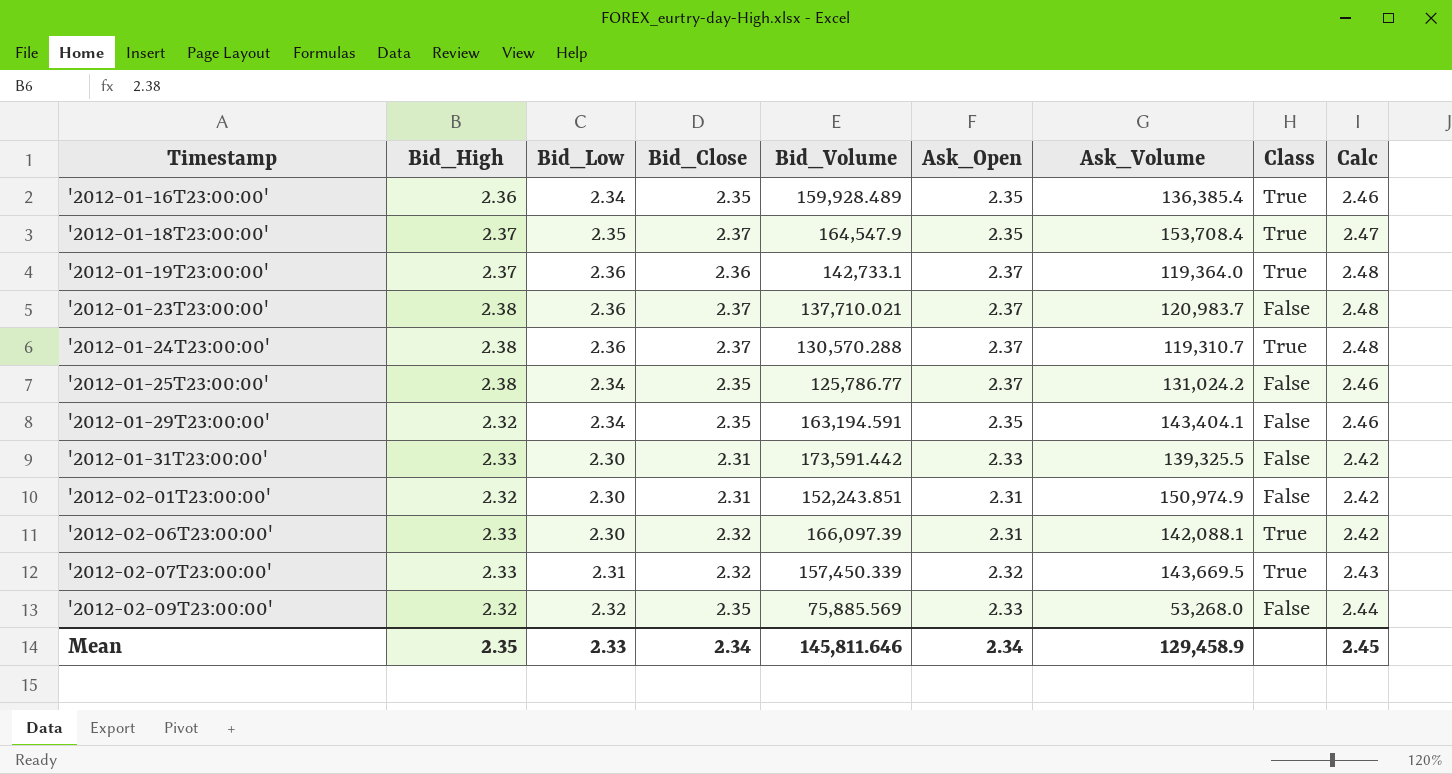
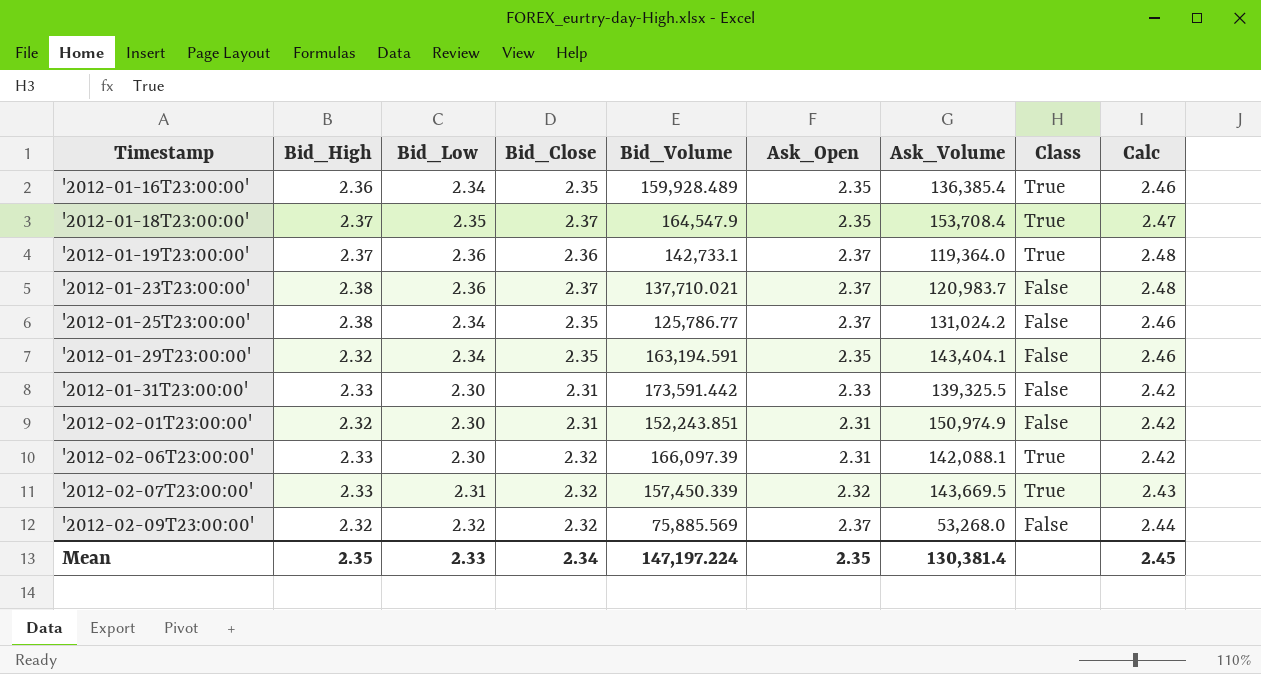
row '2012-01-24T23:00:00': 2.38 | 2.36 | 2.37 | 130,570.288 | 2.37 | 119,310.7 | True | 2.48 -> none
'2012-02-09T23:00:00' | Bid_Close: 2.35 -> 2.32
'2012-02-09T23:00:00' | Ask_Open: 2.33 -> 2.37
Mean | Bid_Volume: 145,811.646 -> 147,197.224
Mean | Ask_Open: 2.34 -> 2.35
Mean | Ask_Volume: 129,458.9 -> 130,381.4

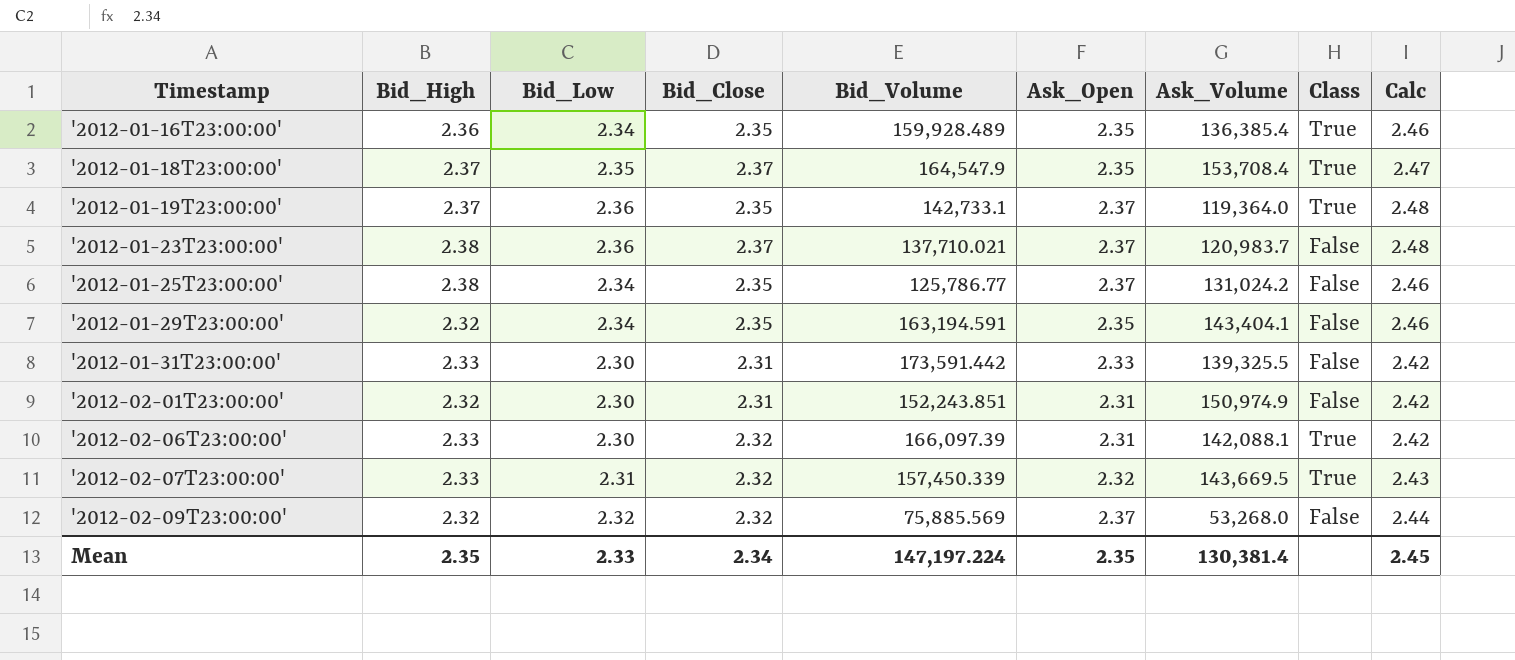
'2012-01-19T23:00:00' | Bid_Close: 2.36 -> 2.35

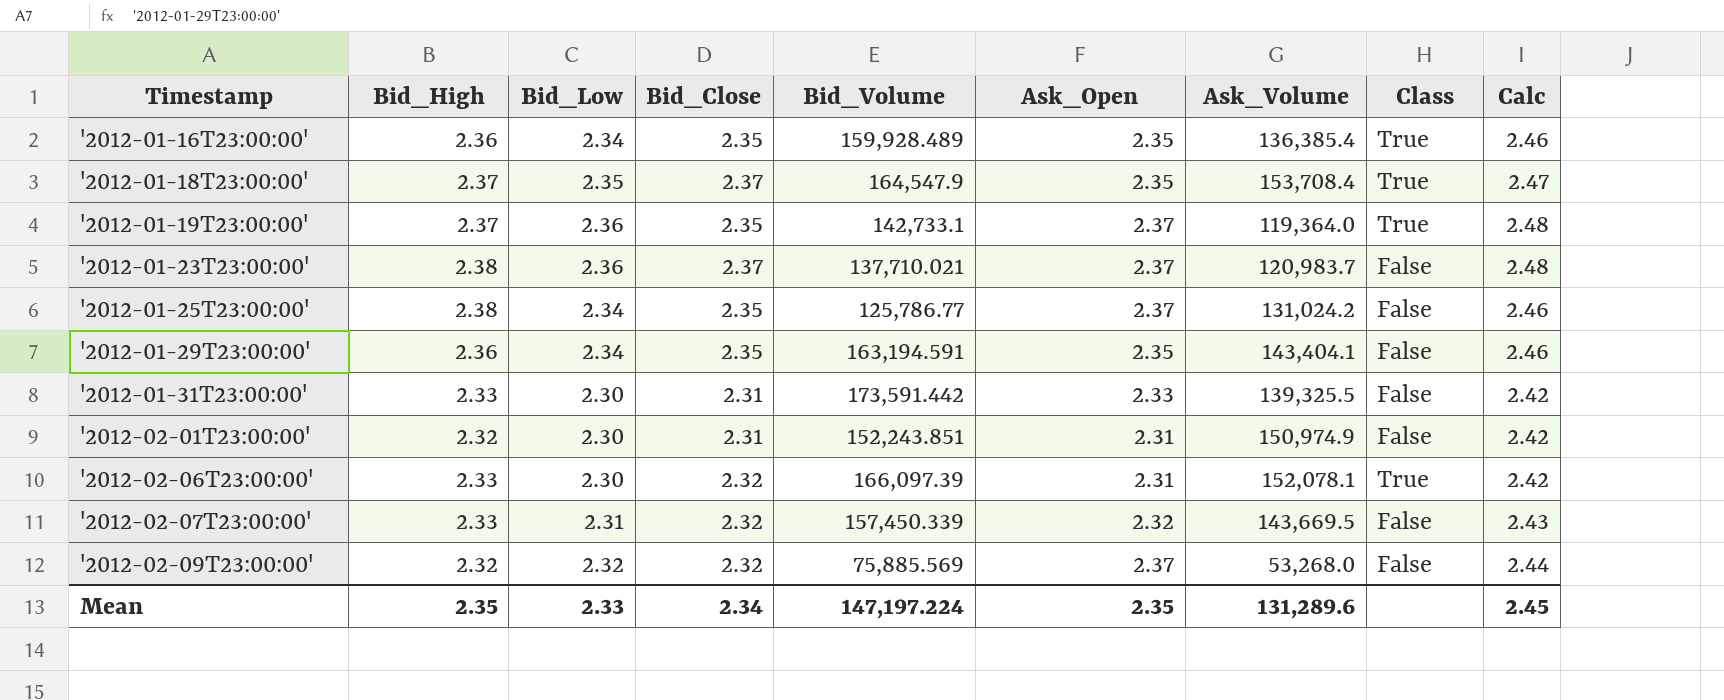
'2012-01-29T23:00:00' | Bid_High: 2.32 -> 2.36
'2012-02-06T23:00:00' | Ask_Volume: 142,088.1 -> 152,078.1
'2012-02-07T23:00:00' | Class: True -> False
Mean | Ask_Volume: 130,381.4 -> 131,289.6

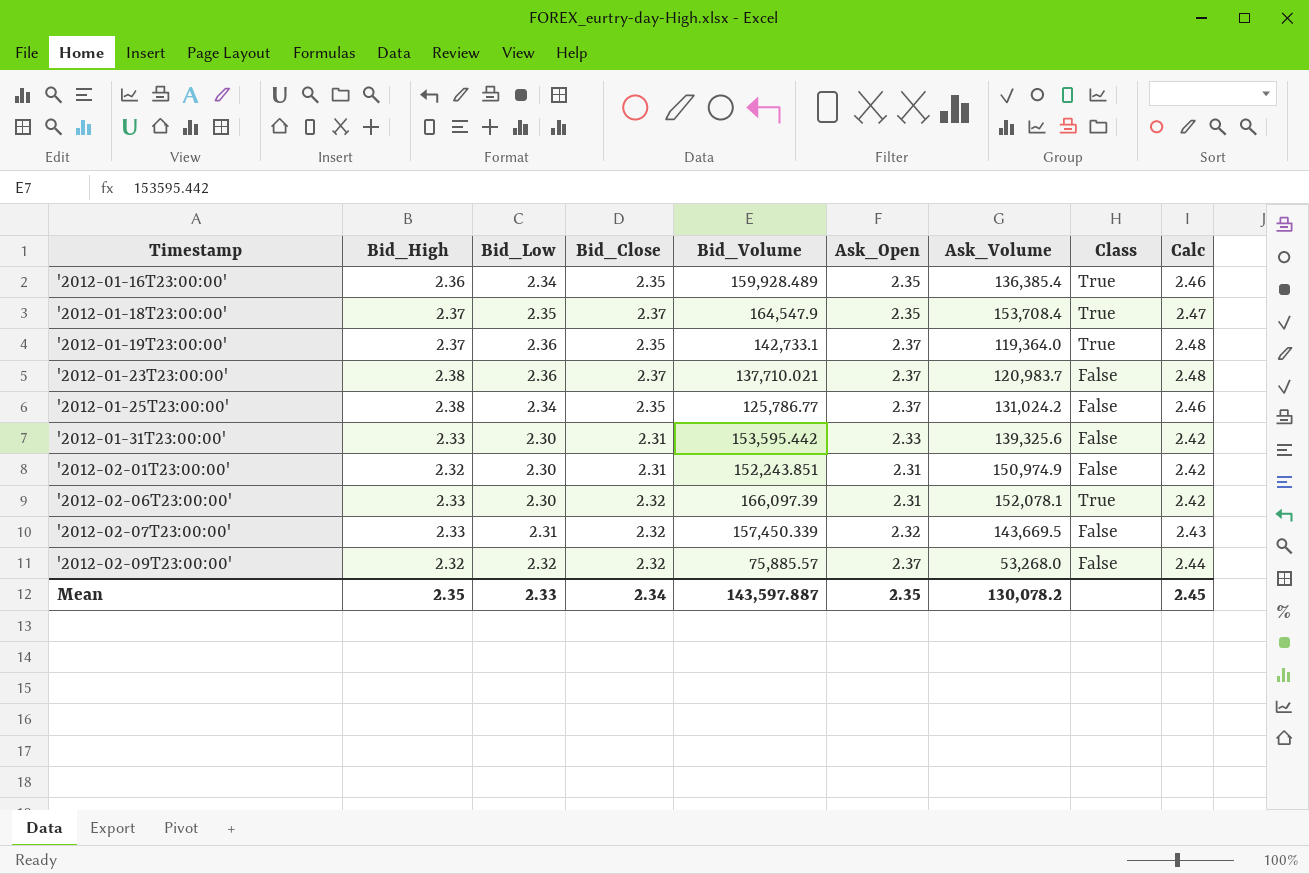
row '2012-01-29T23:00:00': 2.36 | 2.34 | 2.35 | 163,194.591 | 2.35 | 143,404.1 | False | 2.46 -> none
'2012-01-31T23:00:00' | Bid_Volume: 173,591.442 -> 153,595.442
'2012-01-31T23:00:00' | Ask_Volume: 139,325.5 -> 139,325.6
'2012-02-09T23:00:00' | Bid_Volume: 75,885.569 -> 75,885.57
Mean | Bid_Volume: 147,197.224 -> 143,597.887
Mean | Ask_Volume: 131,289.6 -> 130,078.2

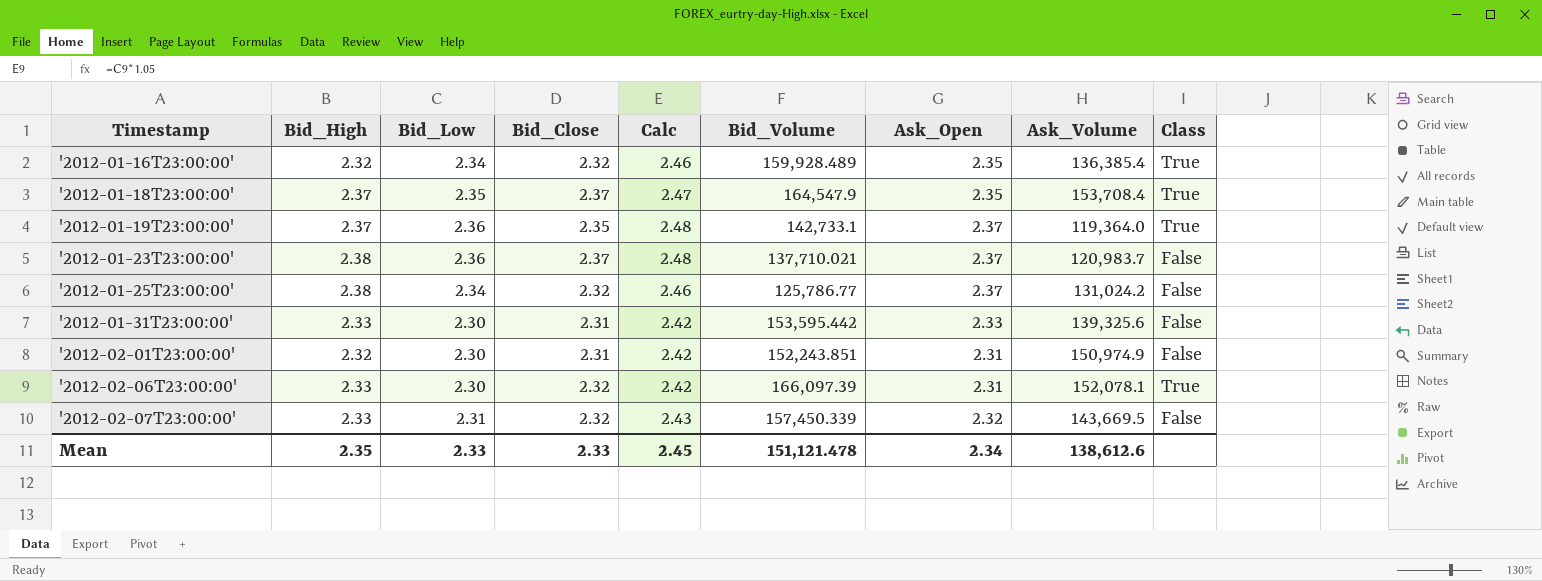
column Calc | position: 9 -> 5
row '2012-02-09T23:00:00': 2.32 | 2.32 | 2.32 | 75,885.57 | 2.37 | 53,268.0 | False | 2.44 -> none
'2012-01-16T23:00:00' | Bid_High: 2.36 -> 2.32
'2012-01-16T23:00:00' | Bid_Close: 2.35 -> 2.32
'2012-01-25T23:00:00' | Bid_Close: 2.35 -> 2.32
Mean | Bid_Close: 2.34 -> 2.33
Mean | Bid_Volume: 143,597.887 -> 151,121.478
Mean | Ask_Open: 2.35 -> 2.34
Mean | Ask_Volume: 130,078.2 -> 138,612.6

